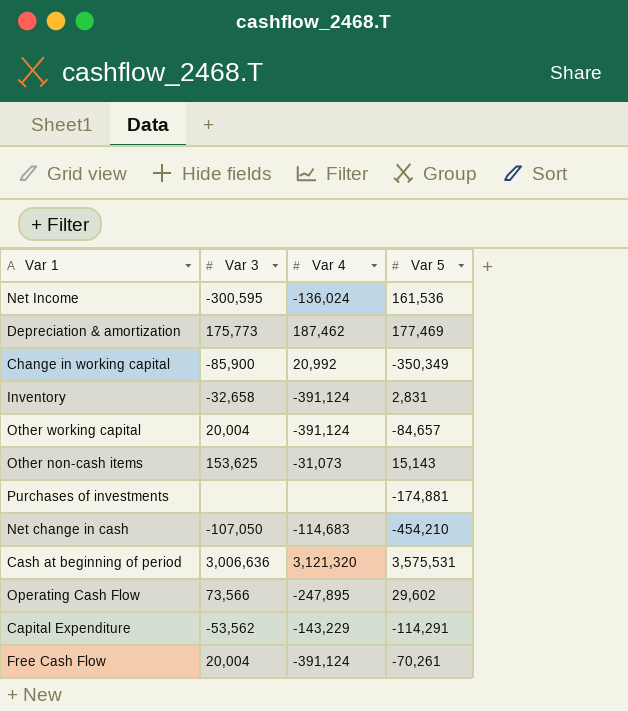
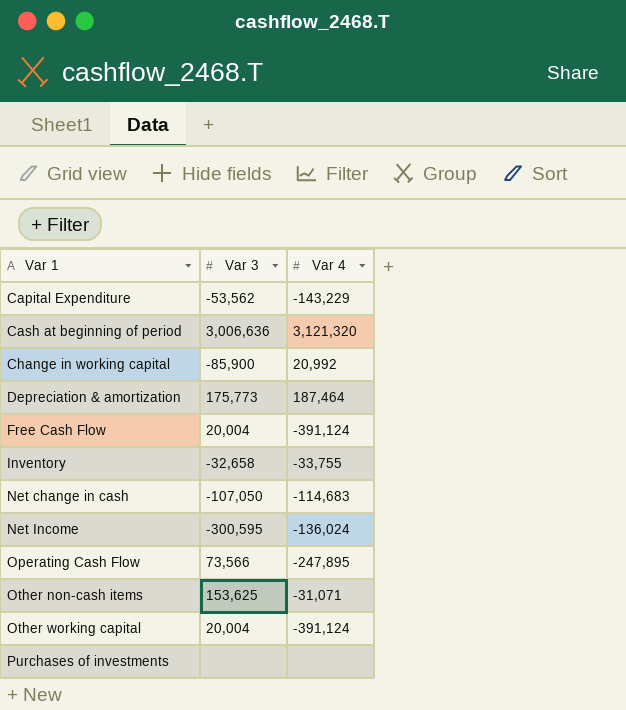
row order: none -> Var 1 ascending
column Var 5 | position: 4 -> none
Depreciation & amortization | Var 4: 187,462 -> 187,464
Inventory | Var 4: -391,124 -> -33,755
Other non-cash items | Var 4: -31,073 -> -31,071

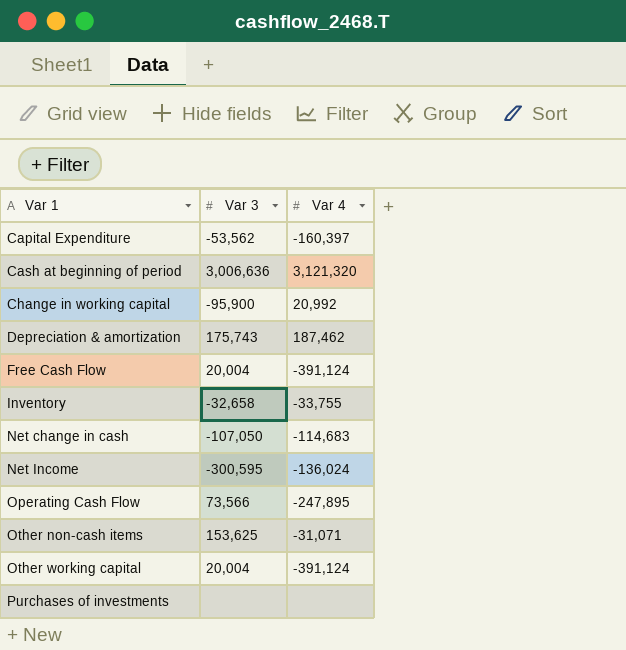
Capital Expenditure | Var 4: -143,229 -> -160,397
Change in working capital | Var 3: -85,900 -> -95,900
Depreciation & amortization | Var 3: 175,773 -> 175,743
Depreciation & amortization | Var 4: 187,464 -> 187,462

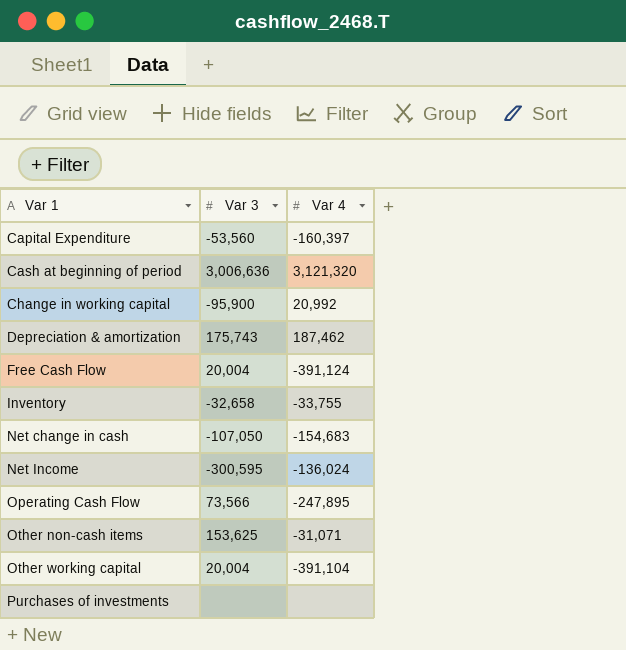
Capital Expenditure | Var 3: -53,562 -> -53,560
Net change in cash | Var 4: -114,683 -> -154,683
Other working capital | Var 4: -391,124 -> -391,104

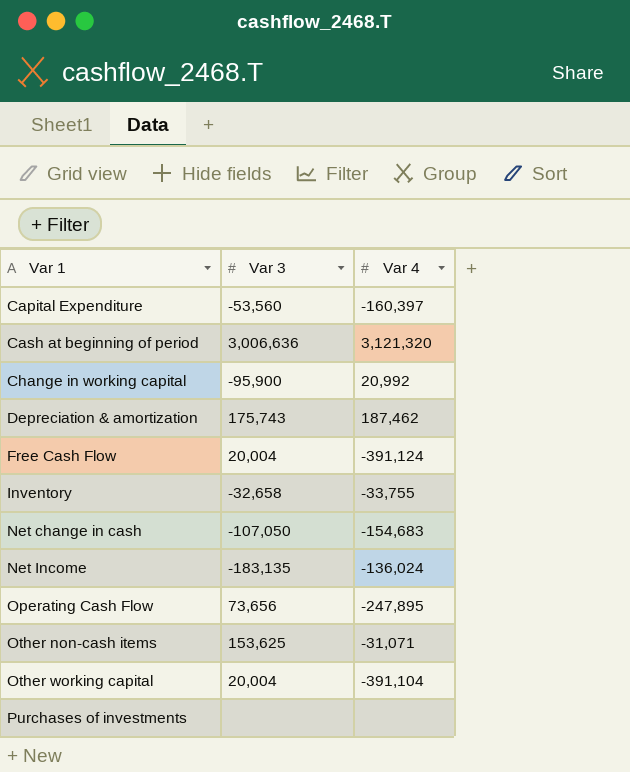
Net Income | Var 3: -300,595 -> -183,135
Operating Cash Flow | Var 3: 73,566 -> 73,656

